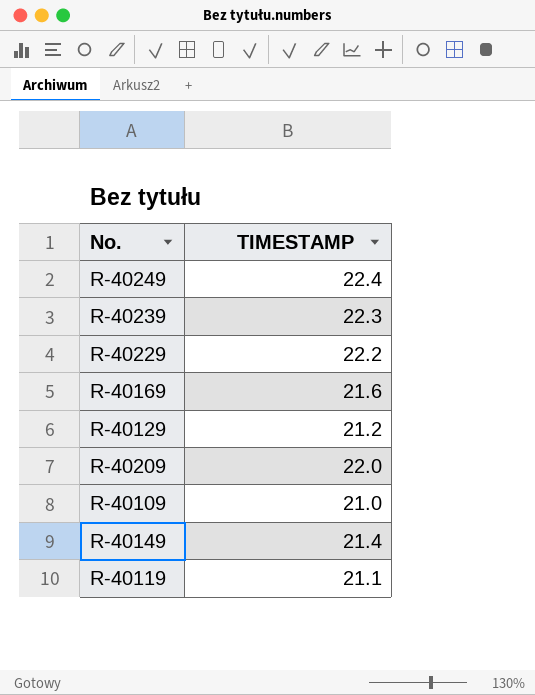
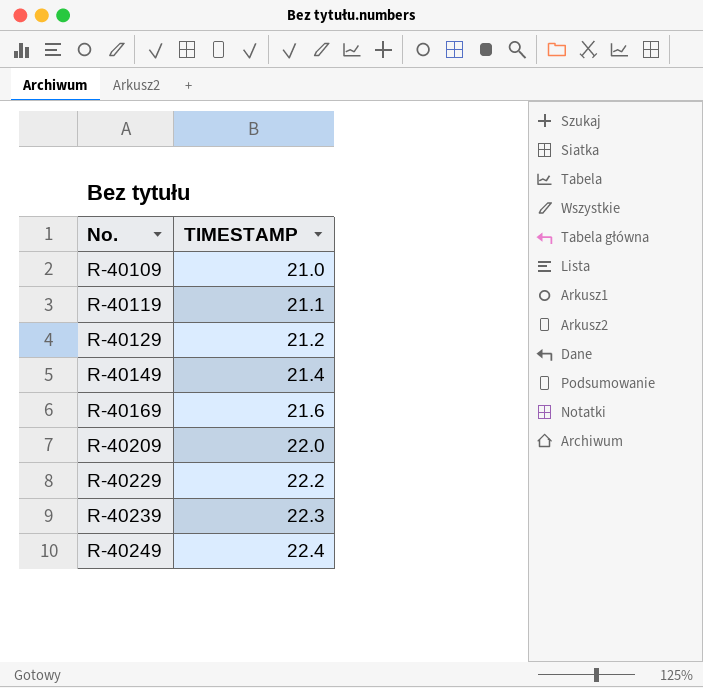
row order: none -> No. ascending

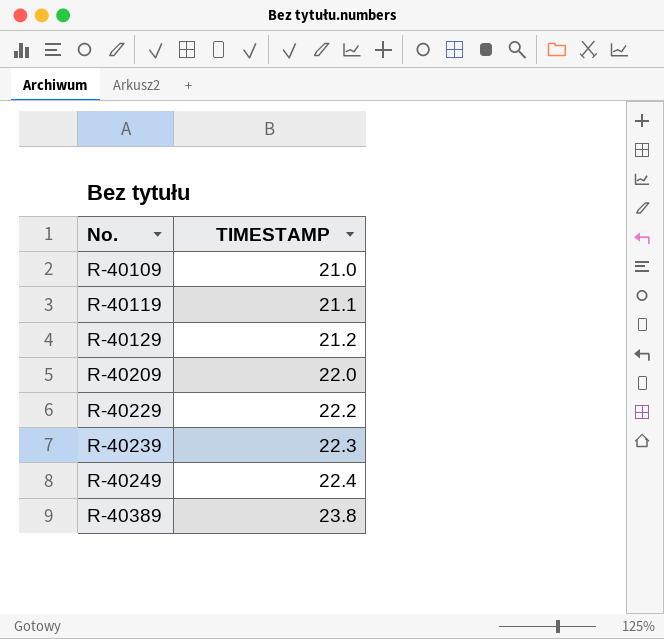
row R-40149: 21.4 -> none
row R-40169: 21.6 -> none
row R-40389: none -> 23.8

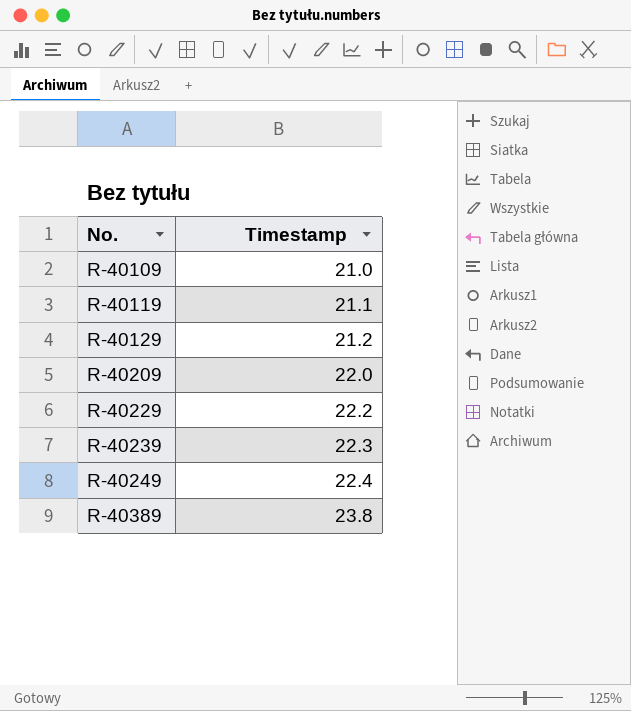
column name: TIMESTAMP -> Timestamp

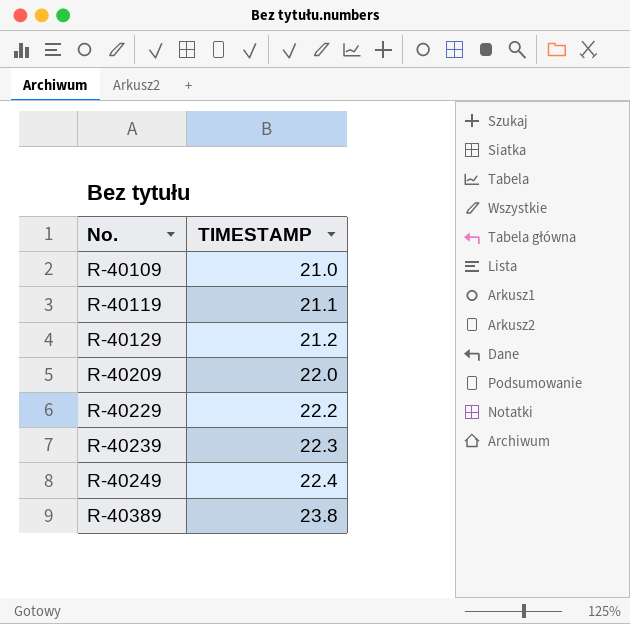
column name: Timestamp -> TIMESTAMP

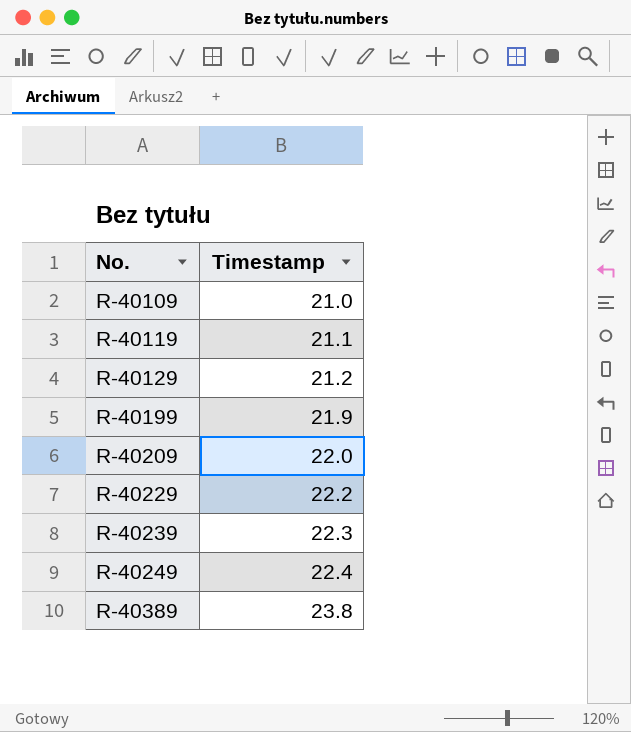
column name: TIMESTAMP -> Timestamp
row R-40199: none -> 21.9

